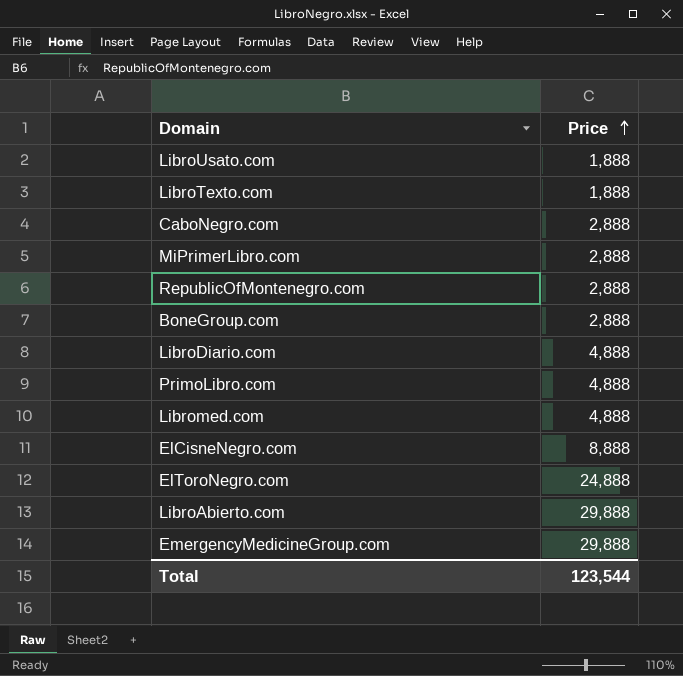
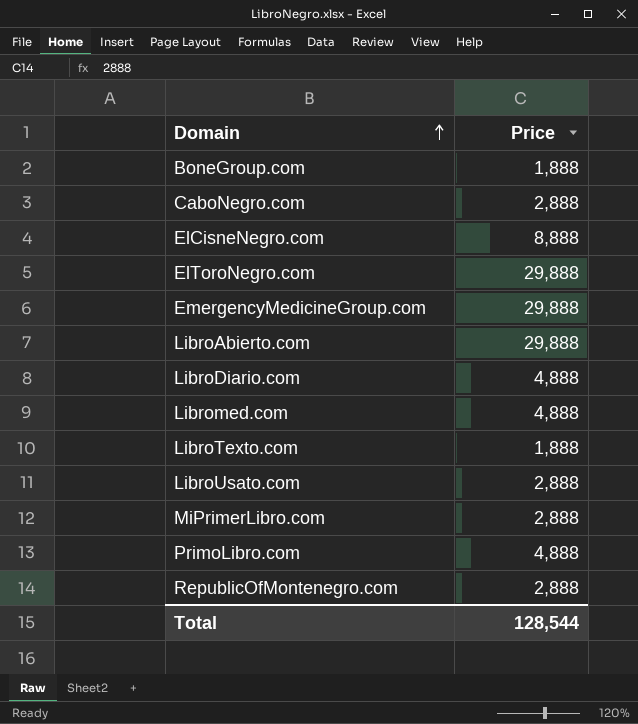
row order: Price ascending -> Domain ascending
BoneGroup.com | Price: 2,888 -> 1,888
ElToroNegro.com | Price: 24,888 -> 29,888
LibroUsato.com | Price: 1,888 -> 2,888
Total | Price: 123,544 -> 128,544

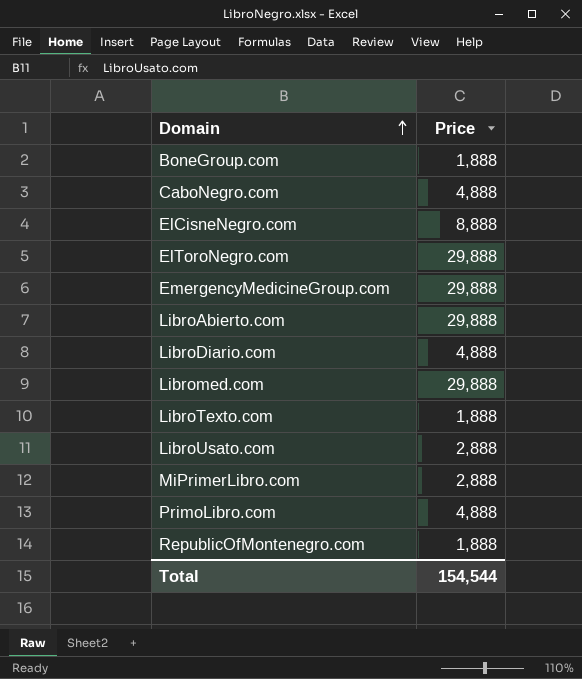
CaboNegro.com | Price: 2,888 -> 4,888
Libromed.com | Price: 4,888 -> 29,888
RepublicOfMontenegro.com | Price: 2,888 -> 1,888
Total | Price: 128,544 -> 154,544

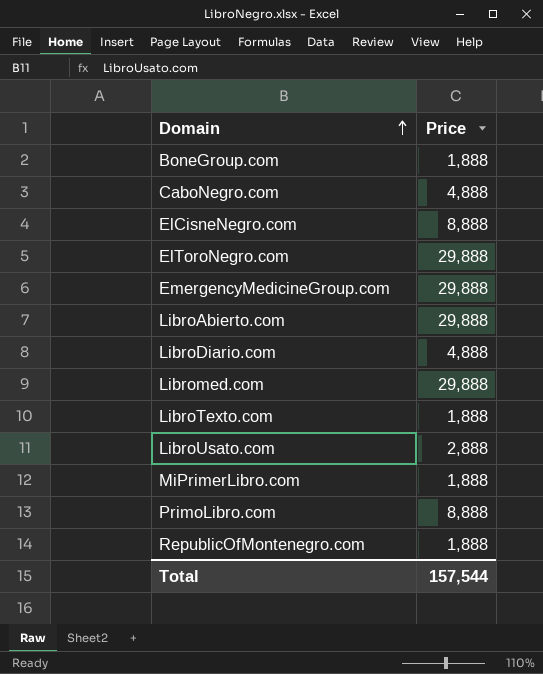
MiPrimerLibro.com | Price: 2,888 -> 1,888
PrimoLibro.com | Price: 4,888 -> 8,888
Total | Price: 154,544 -> 157,544

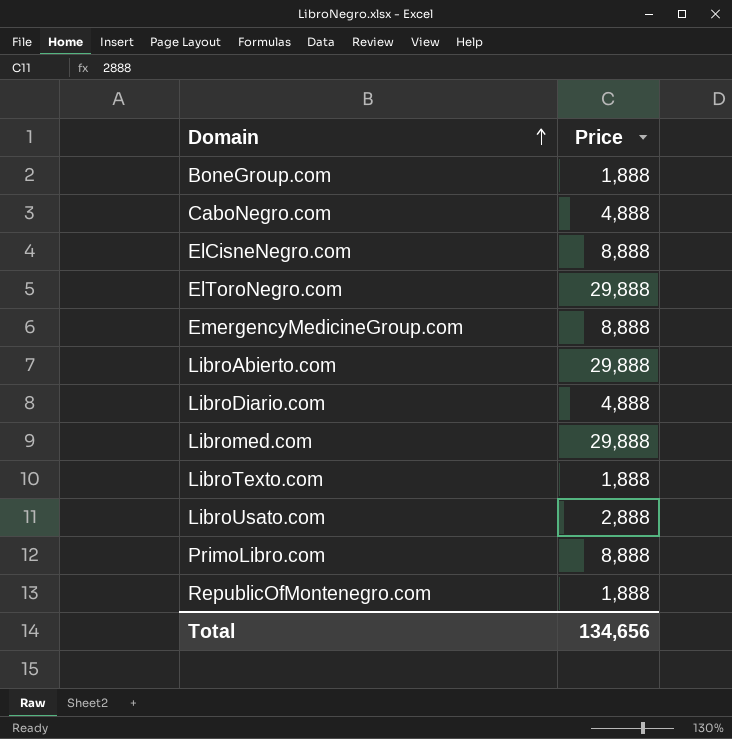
row MiPrimerLibro.com: 1,888 -> none
EmergencyMedicineGroup.com | Price: 29,888 -> 8,888
Total | Price: 157,544 -> 134,656

